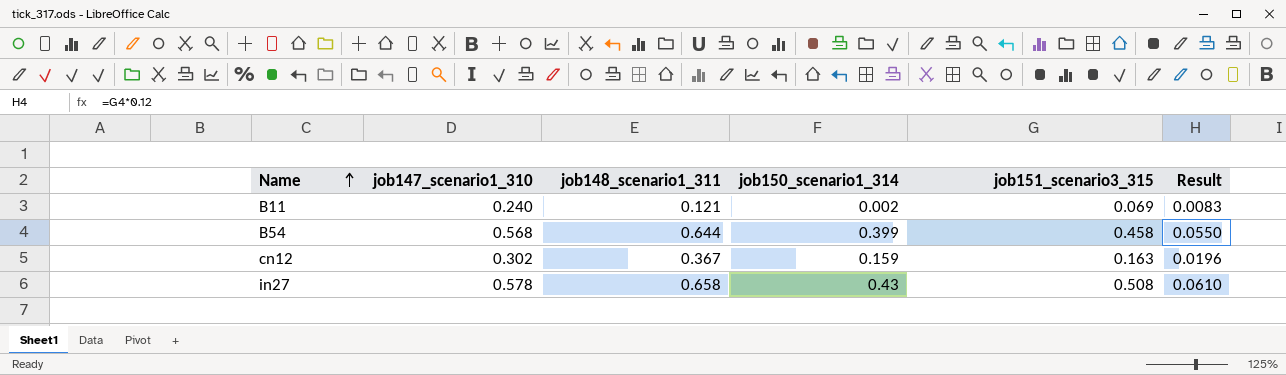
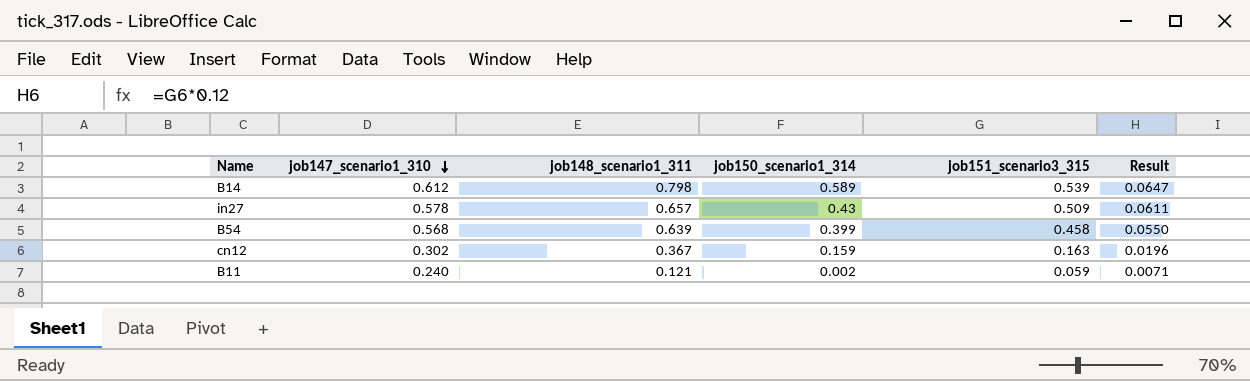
row order: Name ascending -> job147_scenario1_310 descending
row B14: none -> 0.612 | 0.798 | 0.589 | 0.539 | 0.0647
in27 | job148_scenario1_311: 0.658 -> 0.657
in27 | job151_scenario3_315: 0.508 -> 0.509
in27 | Result: 0.0610 -> 0.0611
B54 | job148_scenario1_311: 0.644 -> 0.639
B11 | job151_scenario3_315: 0.069 -> 0.059
B11 | Result: 0.0083 -> 0.0071

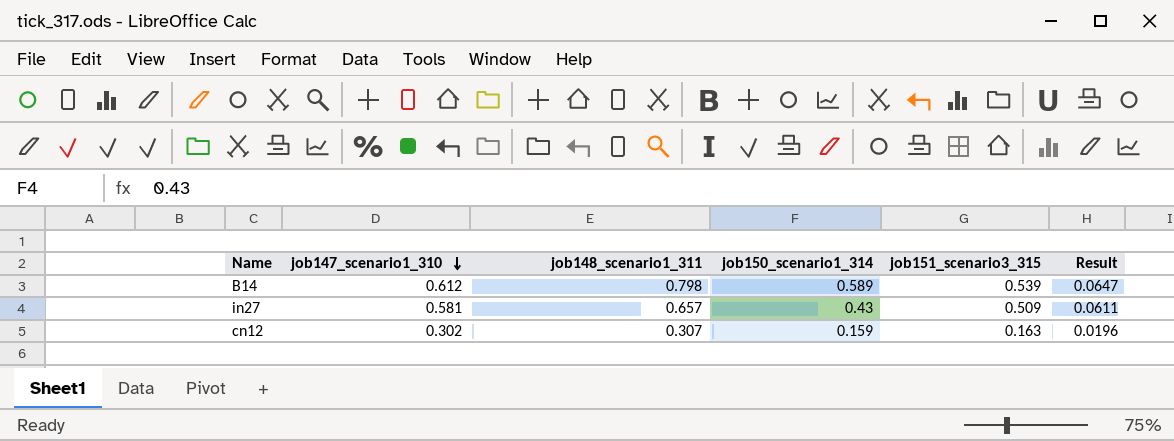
row B54: 0.568 | 0.639 | 0.399 | 0.458 | 0.0550 -> none
row B11: 0.240 | 0.121 | 0.002 | 0.059 | 0.0071 -> none
in27 | job147_scenario1_310: 0.578 -> 0.581
cn12 | job148_scenario1_311: 0.367 -> 0.307

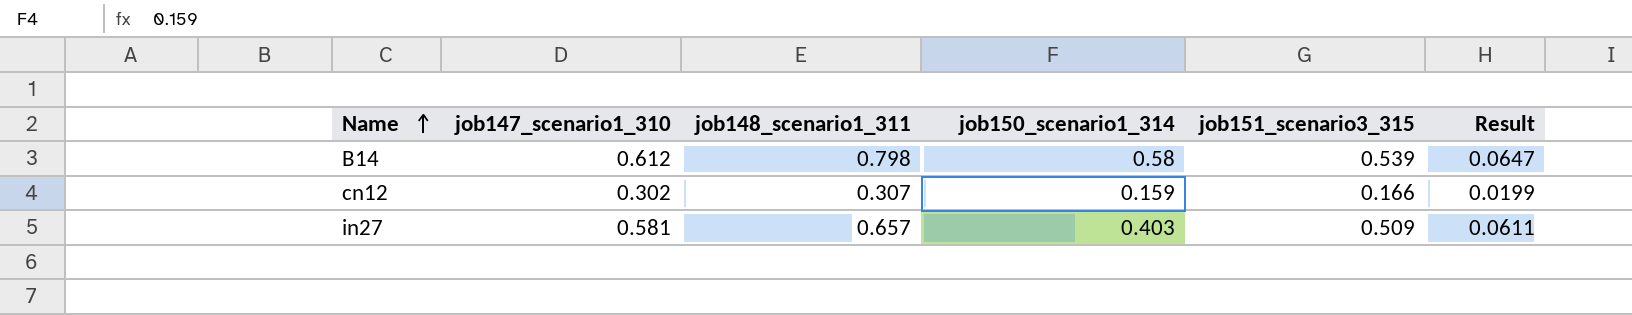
row order: job147_scenario1_310 descending -> Name ascending
B14 | job150_scenario1_314: 0.589 -> 0.58
cn12 | job151_scenario3_315: 0.163 -> 0.166
cn12 | Result: 0.0196 -> 0.0199
in27 | job150_scenario1_314: 0.43 -> 0.403

